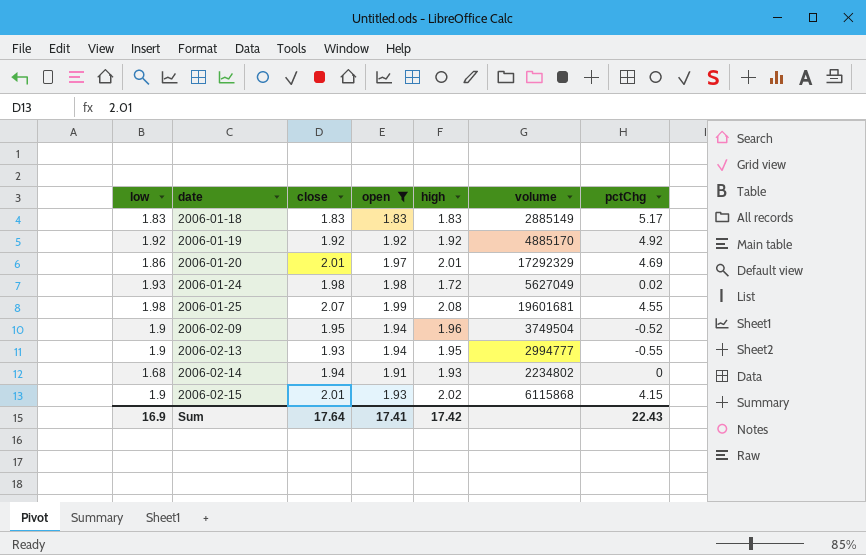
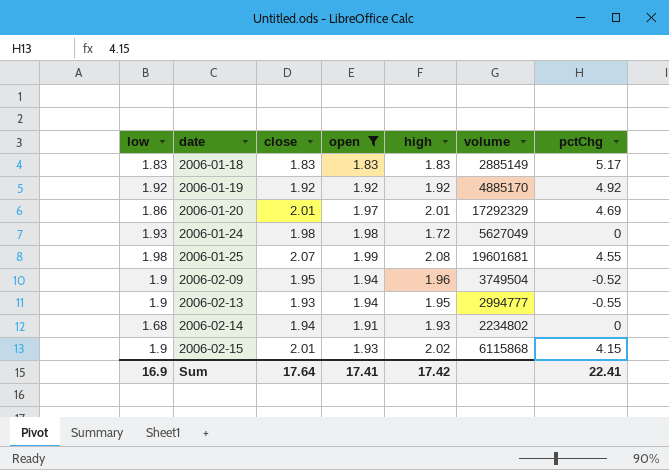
2006-01-24 | pctChg: 0.02 -> 0
Sum | pctChg: 22.43 -> 22.41

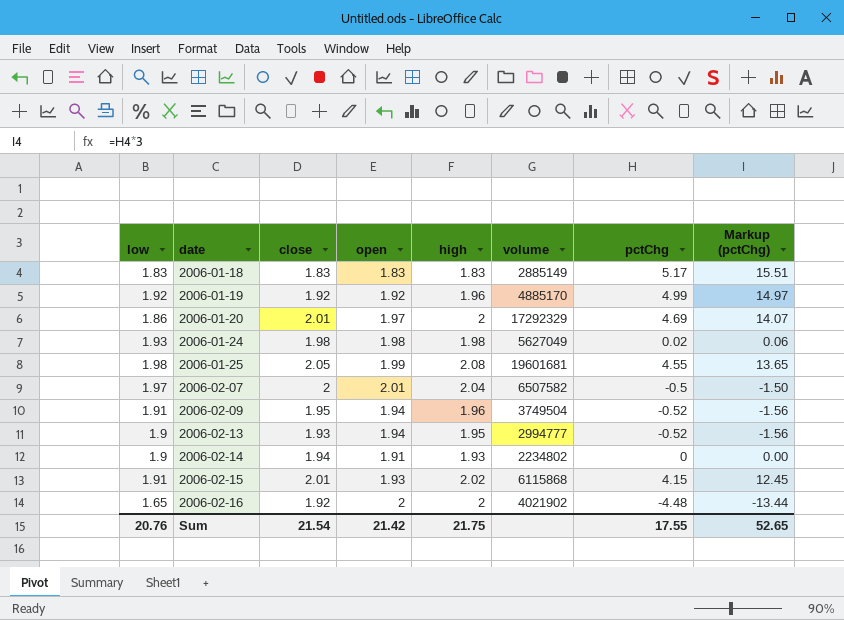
filter: open <= 1.99 -> none
column Markup (pctChg) | formula: none -> [pctChg] * 3
2006-01-19 | high: 1.92 -> 1.96
2006-01-19 | pctChg: 4.92 -> 4.99
2006-01-20 | high: 2.01 -> 2
2006-01-24 | high: 1.72 -> 1.98
2006-01-24 | pctChg: 0 -> 0.02
2006-01-25 | close: 2.07 -> 2.05
2006-02-09 | low: 1.9 -> 1.91
2006-02-13 | pctChg: -0.55 -> -0.52
2006-02-14 | low: 1.68 -> 1.9
2006-02-15 | low: 1.9 -> 1.91
Sum | low: 16.9 -> 20.76
Sum | close: 17.64 -> 21.54
Sum | open: 17.41 -> 21.42
Sum | high: 17.42 -> 21.75
Sum | pctChg: 22.41 -> 17.55

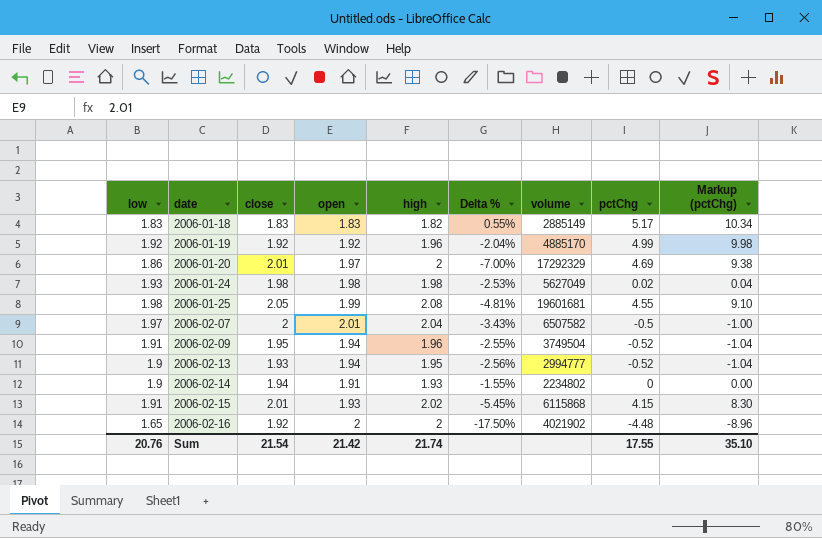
column Delta % | formula: none -> ([low] - [high]) / [high]
column Markup (pctChg) | formula: [pctChg] * 3 -> [pctChg] * 2
2006-01-18 | high: 1.83 -> 1.82
Sum | high: 21.75 -> 21.74
Sum | Markup (pctChg): 52.65 -> 35.10

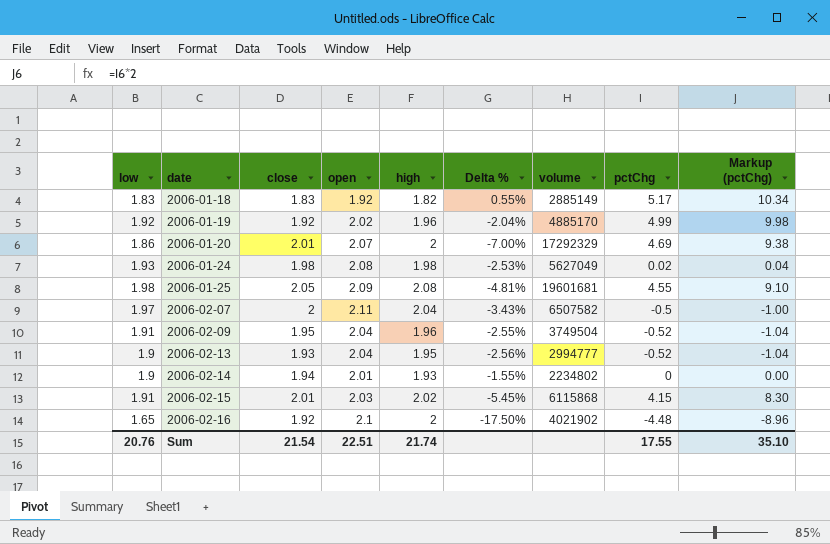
2006-01-18 | open: 1.83 -> 1.92
2006-01-19 | open: 1.92 -> 2.02
2006-01-20 | open: 1.97 -> 2.07
2006-01-24 | open: 1.98 -> 2.08
2006-01-25 | open: 1.99 -> 2.09
2006-02-07 | open: 2.01 -> 2.11
2006-02-09 | open: 1.94 -> 2.04
2006-02-13 | open: 1.94 -> 2.04
2006-02-14 | open: 1.91 -> 2.01
2006-02-15 | open: 1.93 -> 2.03
2006-02-16 | open: 2 -> 2.1
Sum | open: 21.42 -> 22.51

